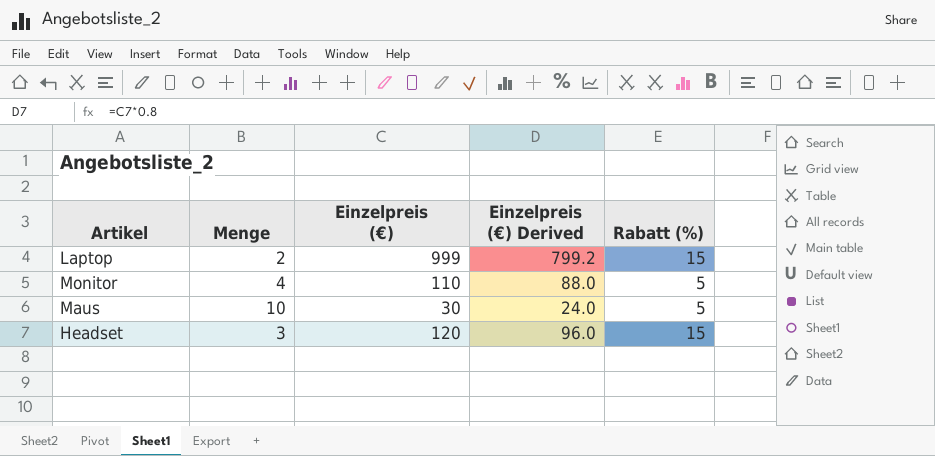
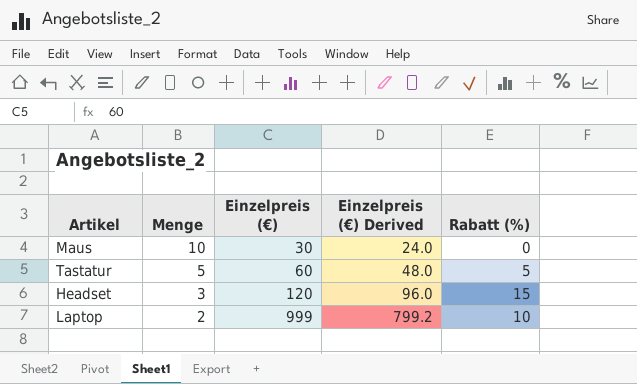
row order: none -> Menge descending
row Monitor: 4 | 110 | 88.0 | 5 -> none
Maus | Rabatt (%): 5 -> 0
row Tastatur: none -> 5 | 60 | 48.0 | 5
Laptop | Rabatt (%): 15 -> 10

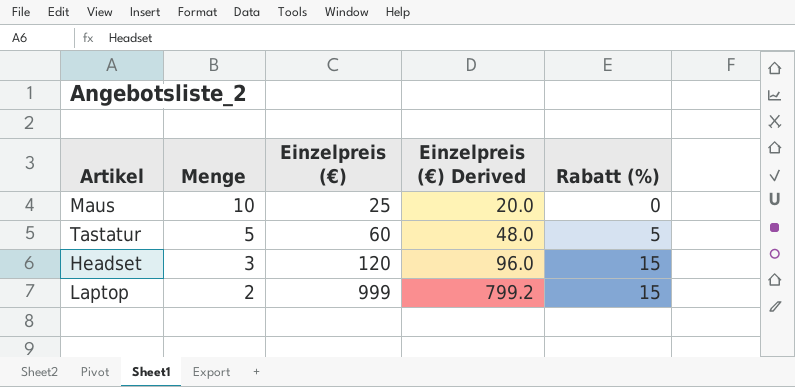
Maus | Einzelpreis (€): 30 -> 25
Maus | Einzelpreis (€) Derived: 24.0 -> 20.0
Laptop | Rabatt (%): 10 -> 15

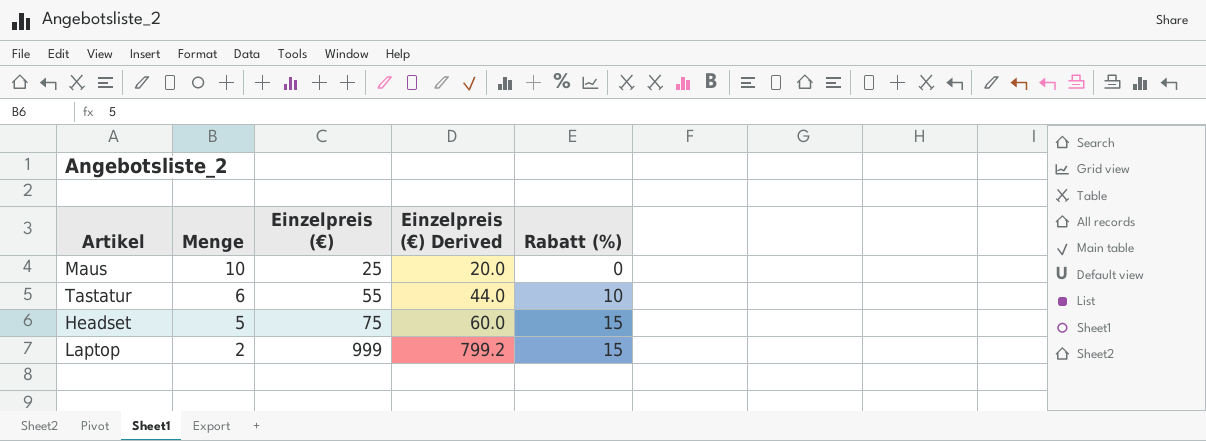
Tastatur | Menge: 5 -> 6
Tastatur | Einzelpreis (€): 60 -> 55
Tastatur | Einzelpreis (€) Derived: 48.0 -> 44.0
Tastatur | Rabatt (%): 5 -> 10
Headset | Menge: 3 -> 5
Headset | Einzelpreis (€): 120 -> 75
Headset | Einzelpreis (€) Derived: 96.0 -> 60.0

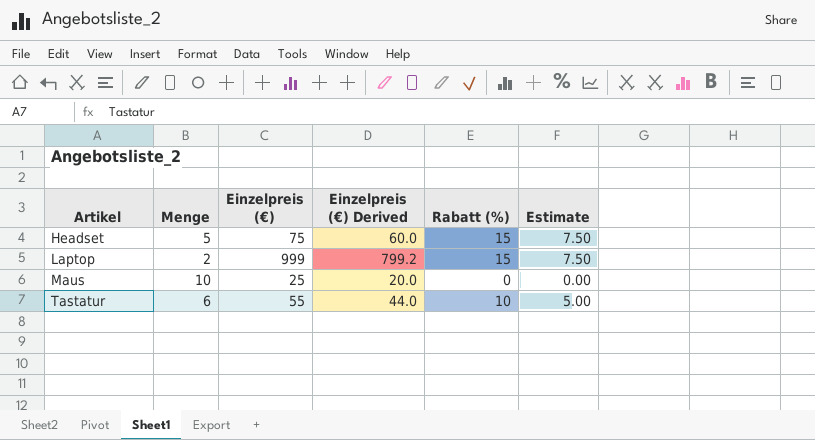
row order: Menge descending -> Artikel ascending
column Estimate | formula: none -> [Rabatt (%)] * 0.5

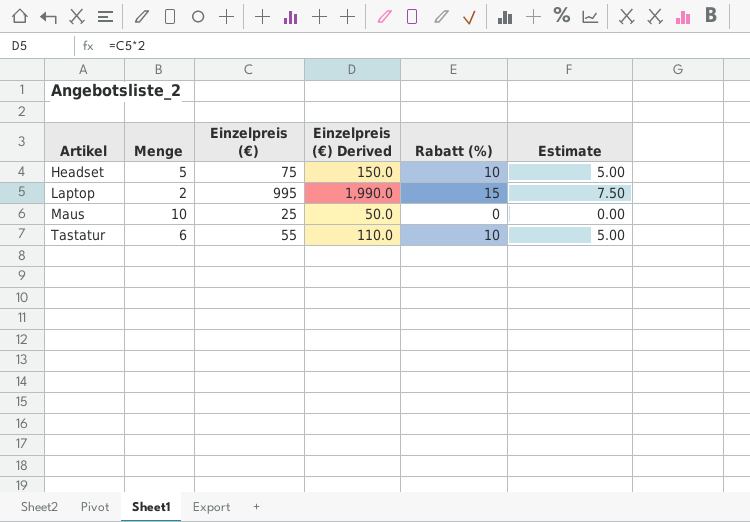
column Einzelpreis (€) Derived | formula: [Einzelpreis (€)] * 0.8 -> [Einzelpreis (€)] * 2
Headset | Rabatt (%): 15 -> 10
Headset | Estimate: 7.50 -> 5.00
Laptop | Einzelpreis (€): 999 -> 995

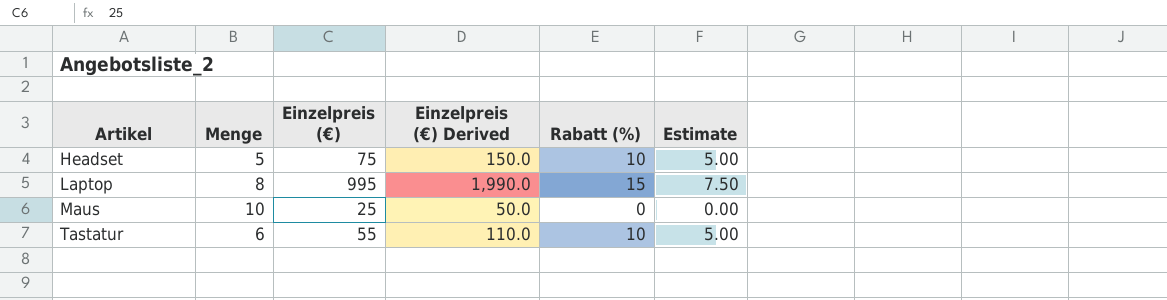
Laptop | Menge: 2 -> 8

